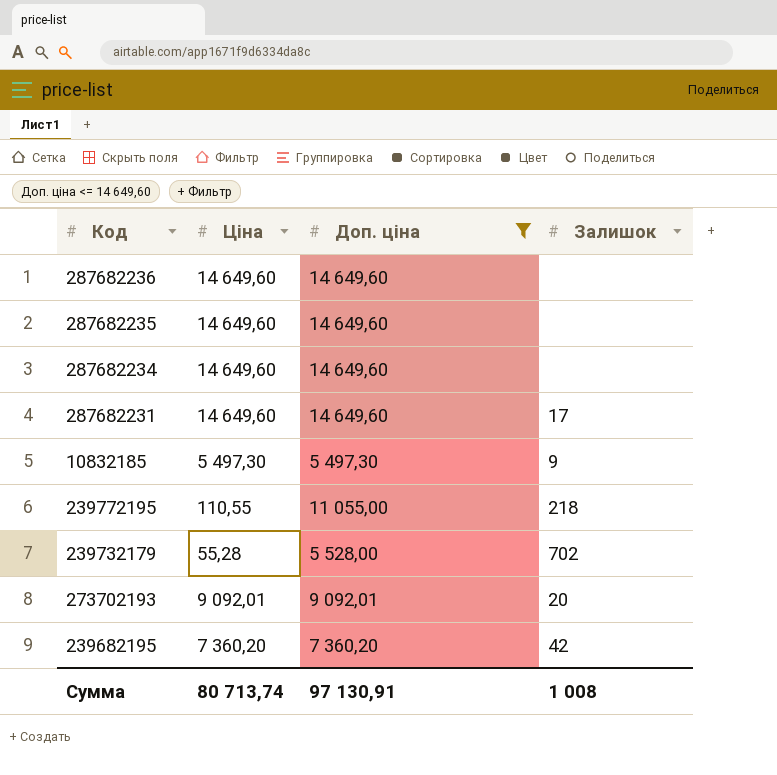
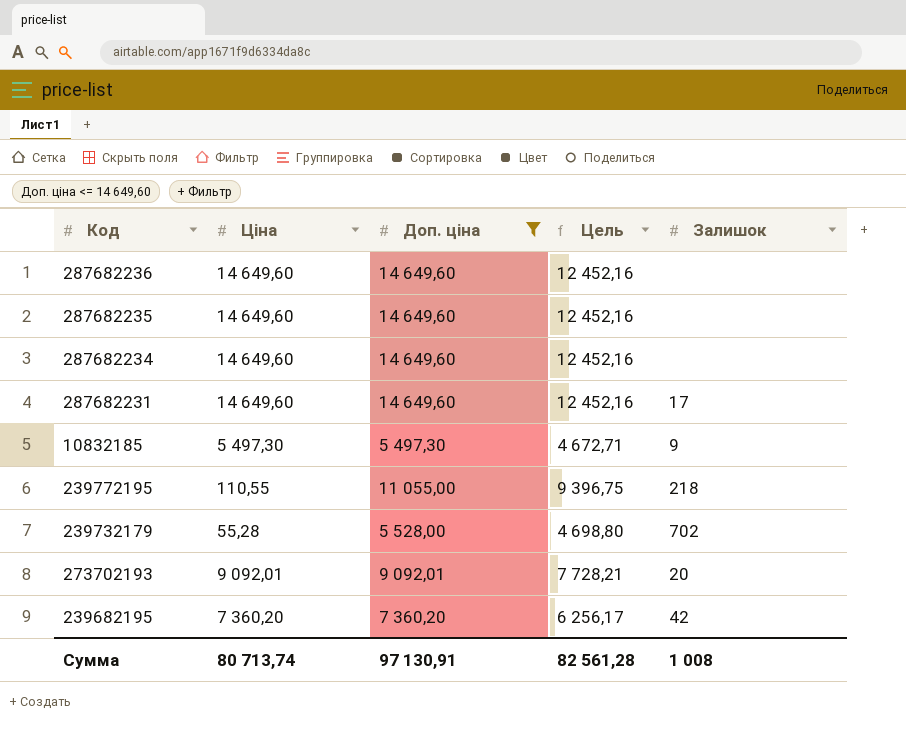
column Цель | formula: none -> [Доп. ціна] * 0,85

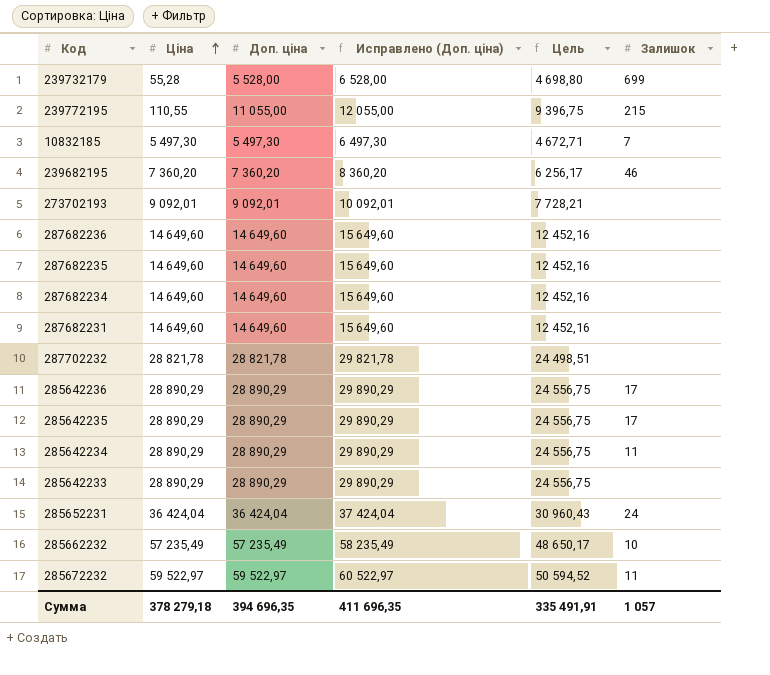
filter: Доп. ціна <= 14 649,60 -> none
row order: none -> Ціна ascending
column Исправлено (Доп. ціна) | formula: none -> [Доп. ціна] + 1000
239732179 | Залишок: 702 -> 699
239772195 | Залишок: 218 -> 215
10832185 | Залишок: 9 -> 7
239682195 | Залишок: 42 -> 46
273702193 | Залишок: 20 -> none
287682231 | Залишок: 17 -> none
Сумма | Ціна: 80 713,74 -> 378 279,18
Сумма | Доп. ціна: 97 130,91 -> 394 696,35
Сумма | Цель: 82 561,28 -> 335 491,91
Сумма | Залишок: 1 008 -> 1 057

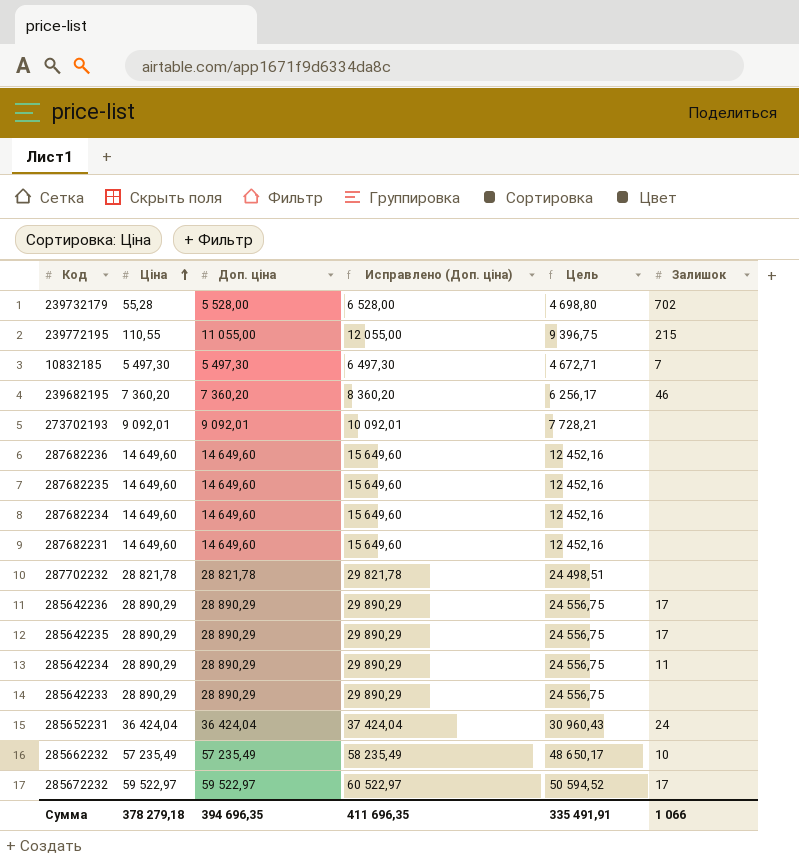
239732179 | Залишок: 699 -> 702
285672232 | Залишок: 11 -> 17
Сумма | Залишок: 1 057 -> 1 066

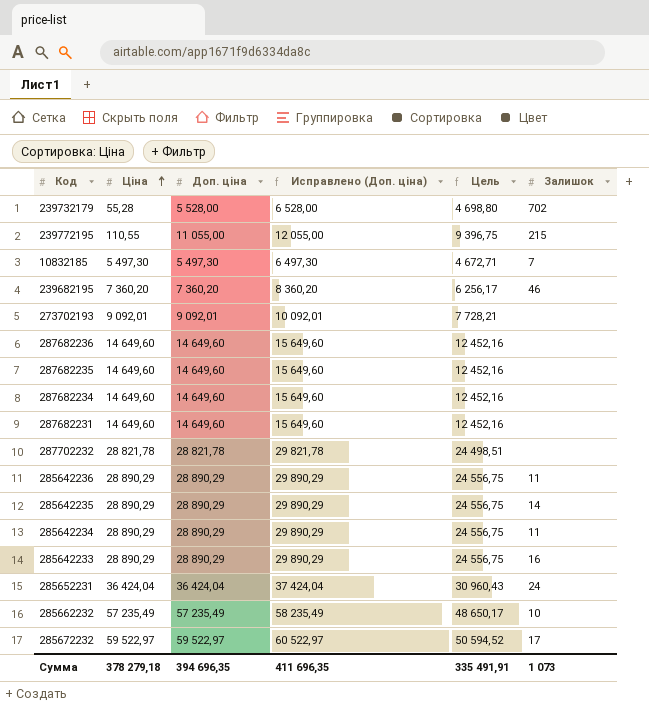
285642236 | Залишок: 17 -> 11
285642235 | Залишок: 17 -> 14
285642233 | Залишок: none -> 16
Сумма | Залишок: 1 066 -> 1 073

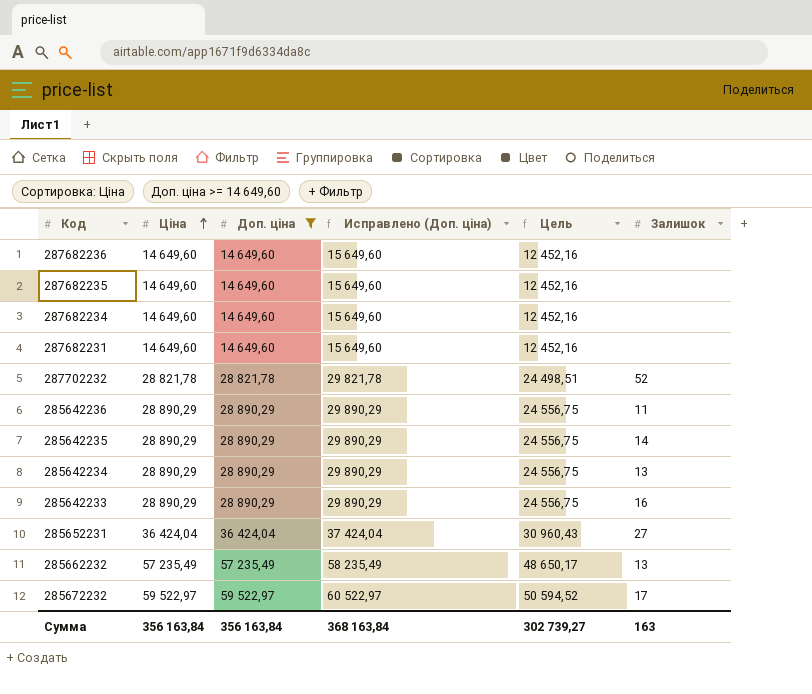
filter: none -> Доп. ціна >= 14 649,60
287702232 | Залишок: none -> 52
285642234 | Залишок: 11 -> 13
285652231 | Залишок: 24 -> 27
285662232 | Залишок: 10 -> 13
Сумма | Ціна: 378 279,18 -> 356 163,84
Сумма | Доп. ціна: 394 696,35 -> 356 163,84
Сумма | Исправлено (Доп. ціна): 411 696,35 -> 368 163,84
Сумма | Цель: 335 491,91 -> 302 739,27
Сумма | Залишок: 1 073 -> 163

